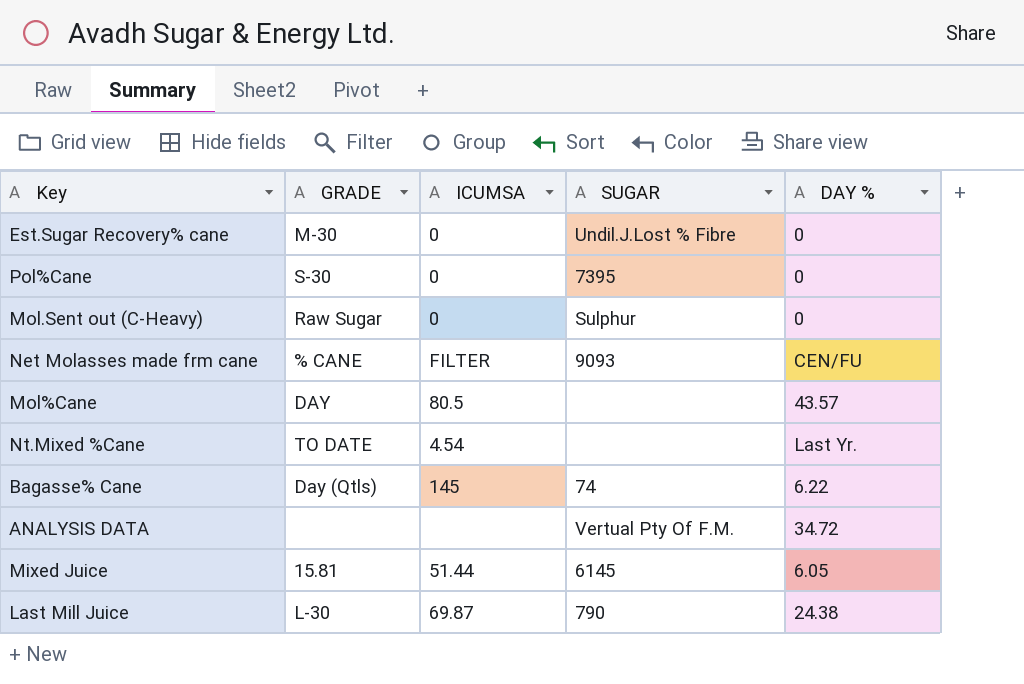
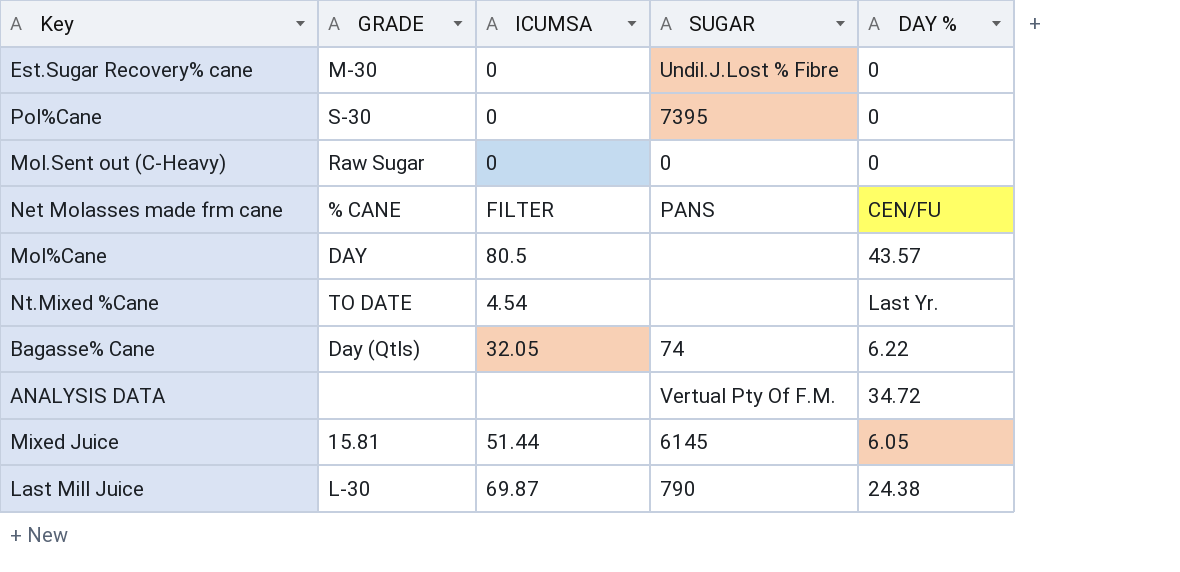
Mol.Sent out (C-Heavy) | SUGAR: Sulphur -> 0
Net Molasses made frm cane | SUGAR: 9093 -> PANS
Bagasse% Cane | ICUMSA: 145 -> 32.05

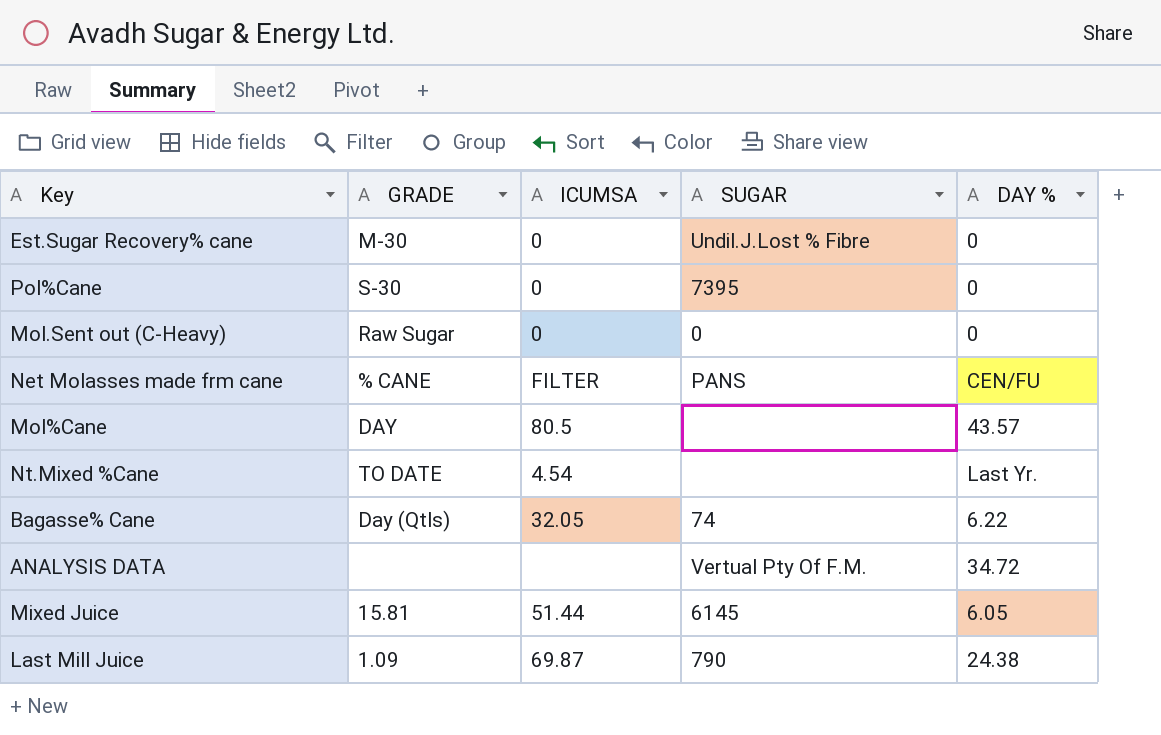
Last Mill Juice | GRADE: L-30 -> 1.09

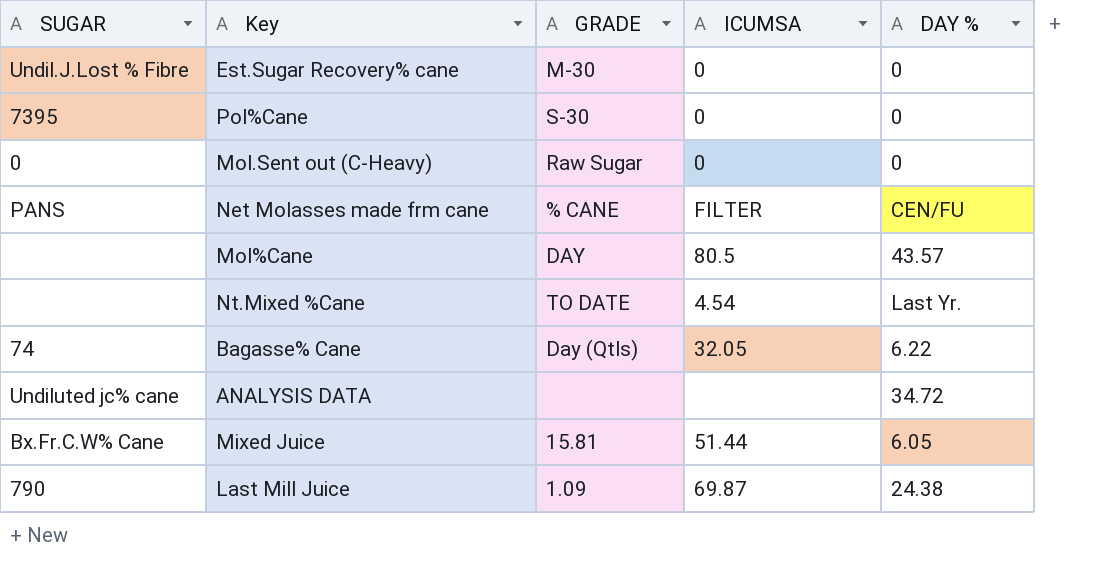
column SUGAR | position: 4 -> 1
ANALYSIS DATA | SUGAR: Vertual Pty Of F.M. -> Undiluted jc% cane
Mixed Juice | SUGAR: 6145 -> Bx.Fr.C.W% Cane

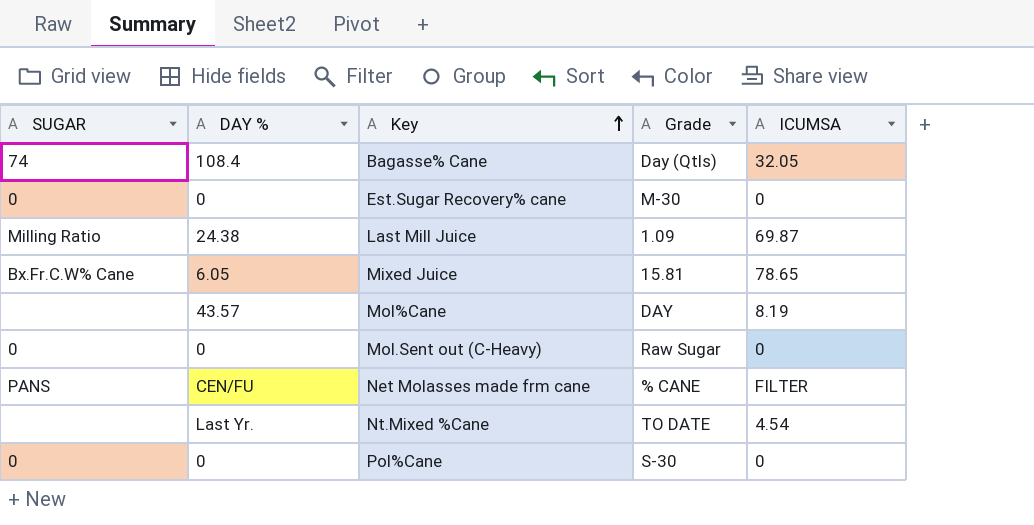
row order: none -> Key ascending
column DAY % | position: 5 -> 2
column name: GRADE -> Grade
row ANALYSIS DATA: Undiluted jc% cane | none | none | 34.72 -> none
Bagasse% Cane | DAY %: 6.22 -> 108.4
Est.Sugar Recovery% cane | SUGAR: Undil.J.Lost % Fibre -> 0
Last Mill Juice | SUGAR: 790 -> Milling Ratio
Mixed Juice | ICUMSA: 51.44 -> 78.65
Mol%Cane | ICUMSA: 80.5 -> 8.19
Pol%Cane | SUGAR: 7395 -> 0

